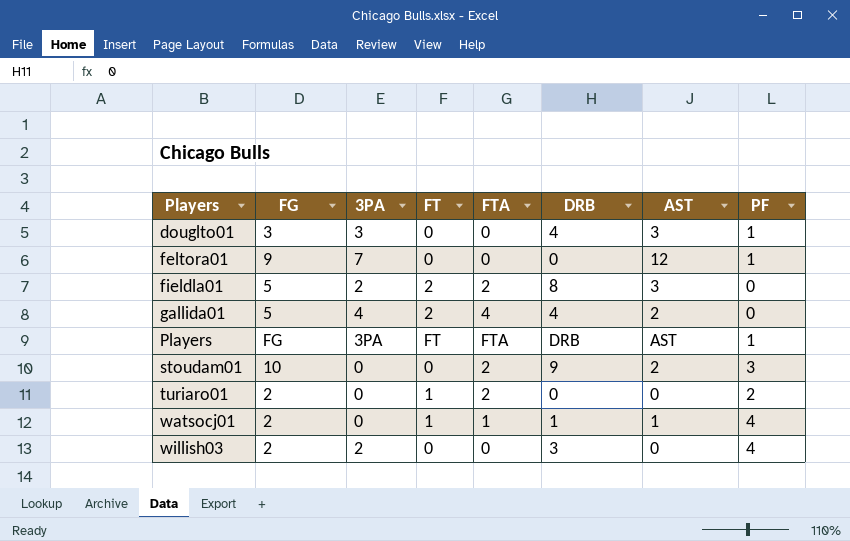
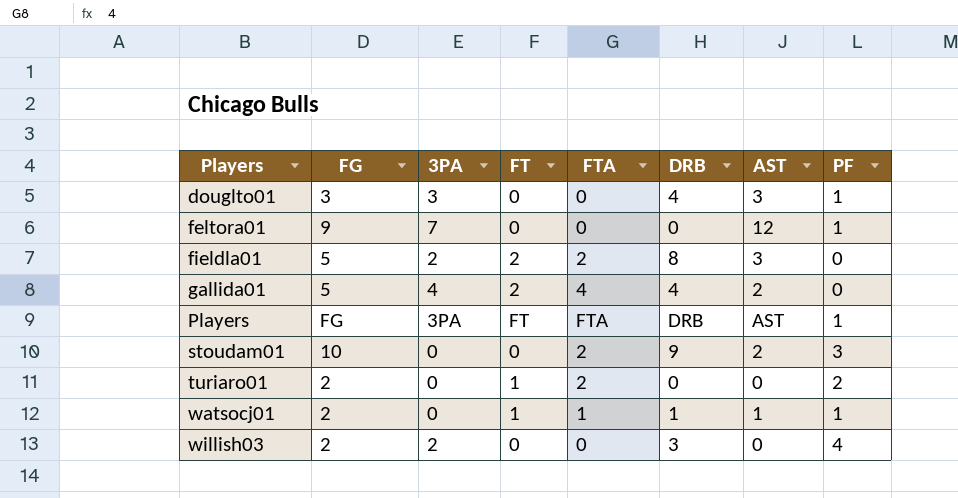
watsocj01 | PF: 4 -> 1

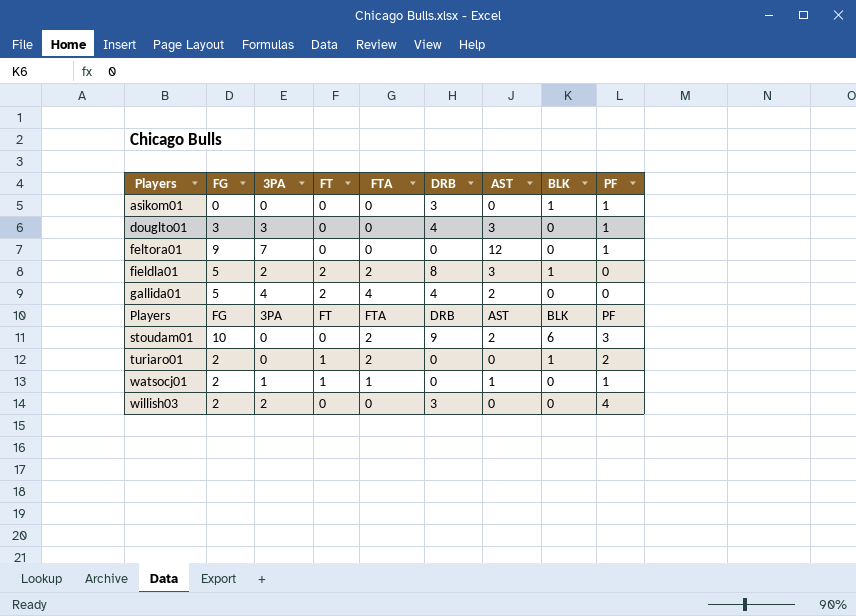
column BLK | position: none -> 8
row asikom01: none -> 0 | 0 | 0 | 0 | 3 | 0 | 1 | 1
Players | PF: 1 -> PF
watsocj01 | 3PA: 0 -> 1
watsocj01 | DRB: 1 -> 0

